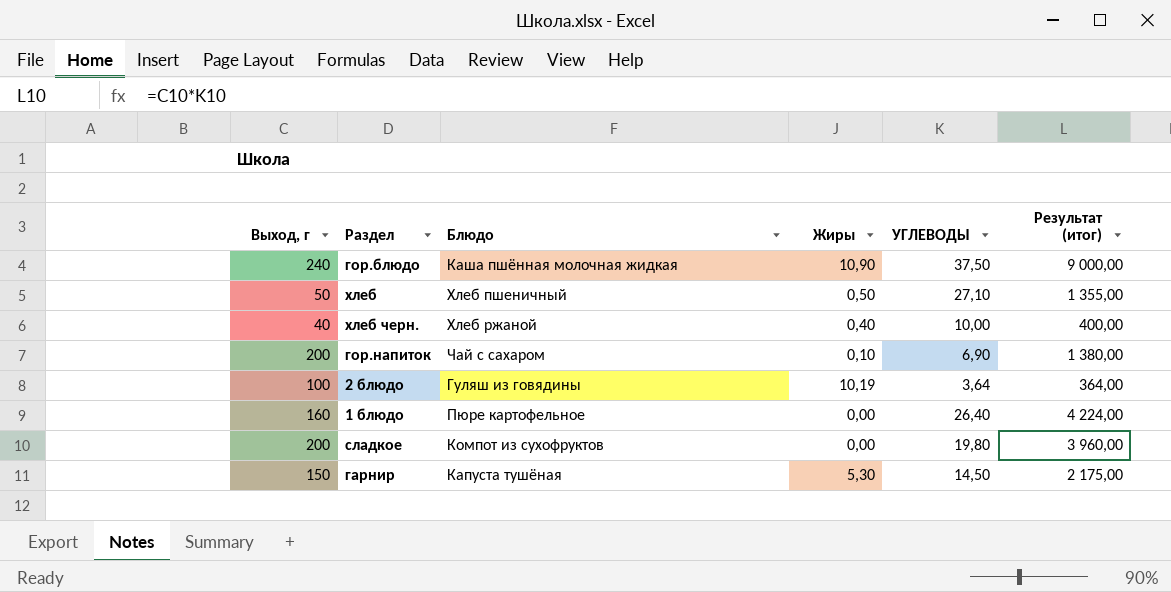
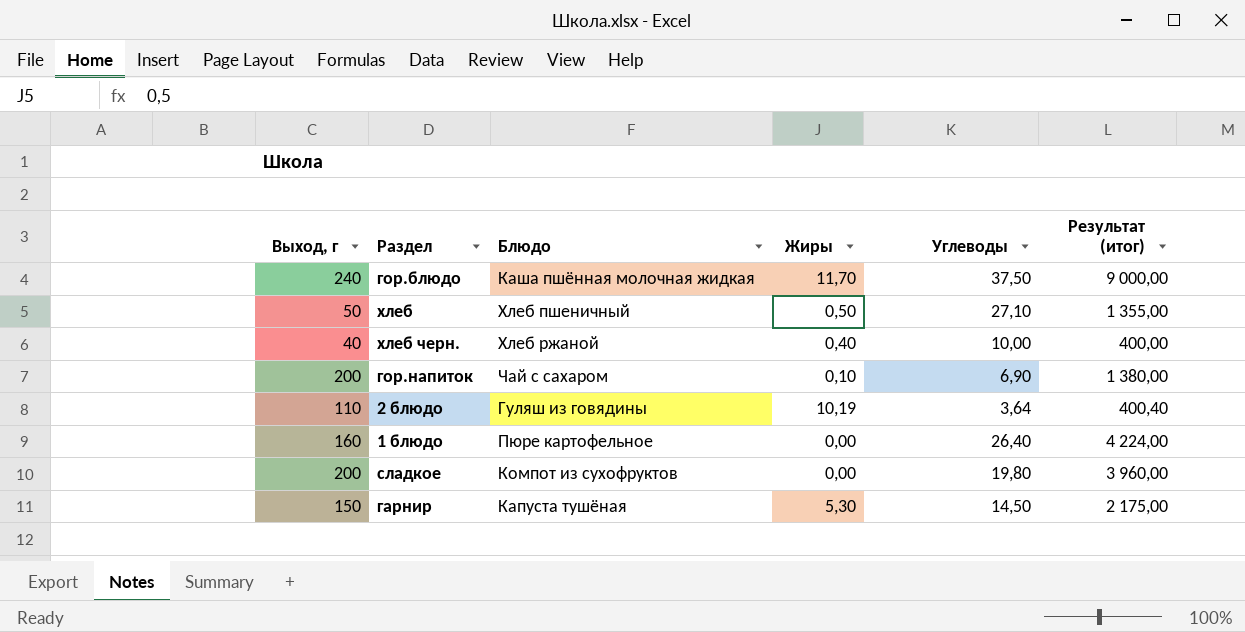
column name: УГЛЕВОДЫ -> Углеводы
гор.блюдо | Жиры: 10,90 -> 11,70
2 блюдо | Выход, г: 100 -> 110
2 блюдо | Результат (итог): 364,00 -> 400,40

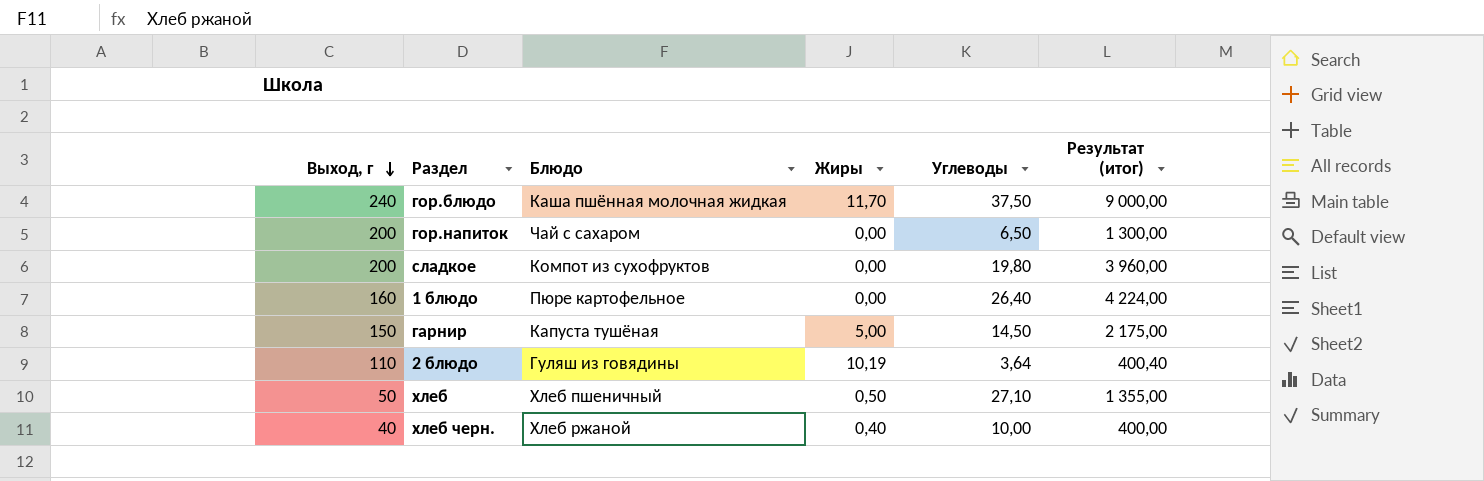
row order: none -> Выход, г descending
гор.напиток | Жиры: 0,10 -> 0,00
гор.напиток | Углеводы: 6,90 -> 6,50
гор.напиток | Результат (итог): 1 380,00 -> 1 300,00
гарнир | Жиры: 5,30 -> 5,00

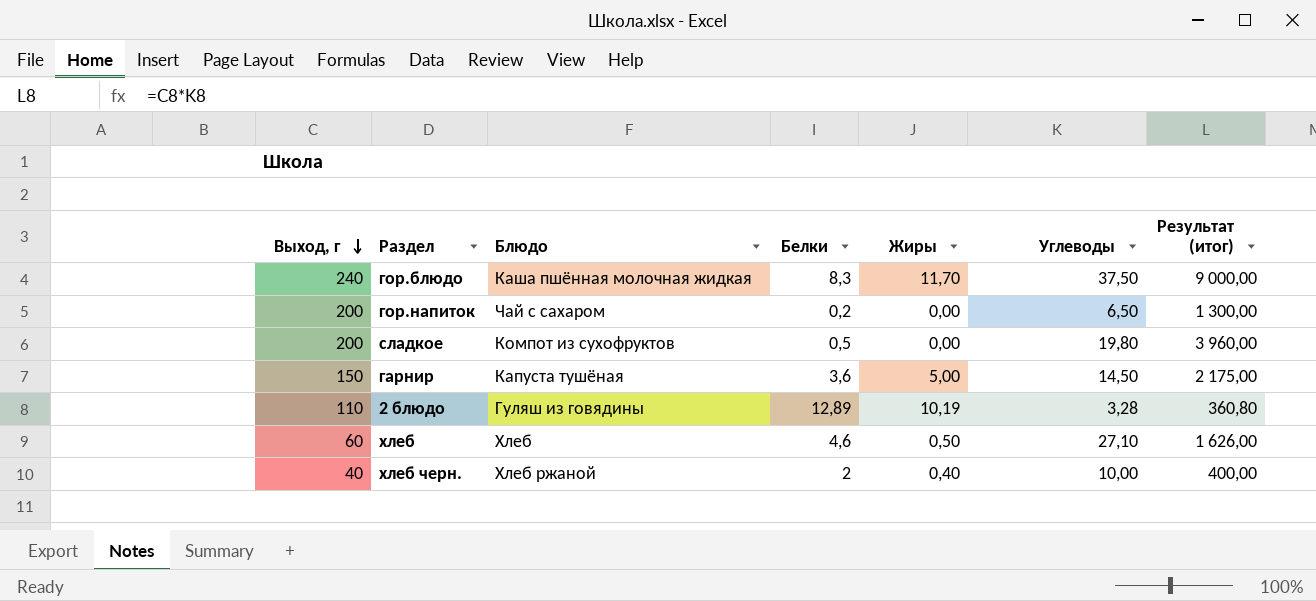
column Белки | position: none -> 4
row 1 блюдо: 160 | Пюре картофельное | 0,00 | 26,40 | 4 224,00 -> none
2 блюдо | Углеводы: 3,64 -> 3,28
2 блюдо | Результат (итог): 400,40 -> 360,80
хлеб | Выход, г: 50 -> 60
хлеб | Блюдо: Хлеб пшеничный -> Хлеб
хлеб | Результат (итог): 1 355,00 -> 1 626,00

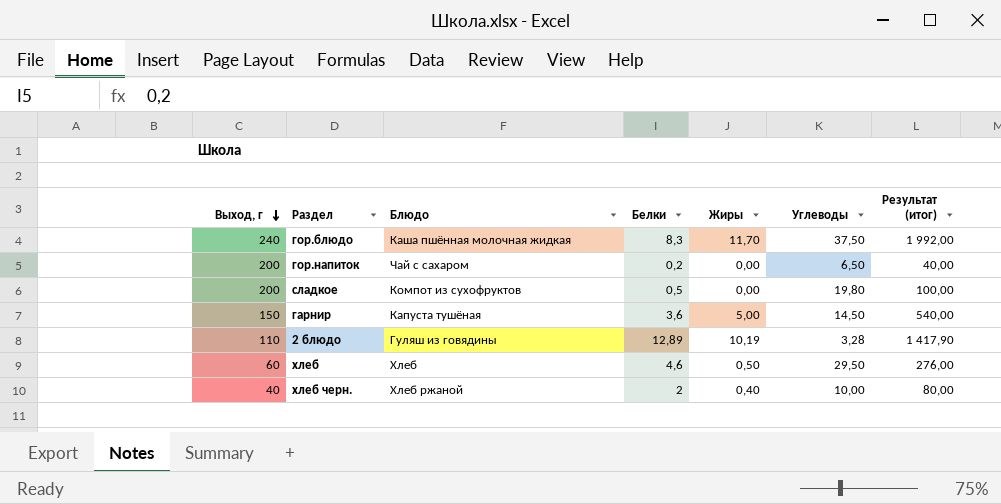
column Результат (итог) | formula: [Выход, г] * [Углеводы] -> [Выход, г] * [Белки]
хлеб | Углеводы: 27,10 -> 29,50

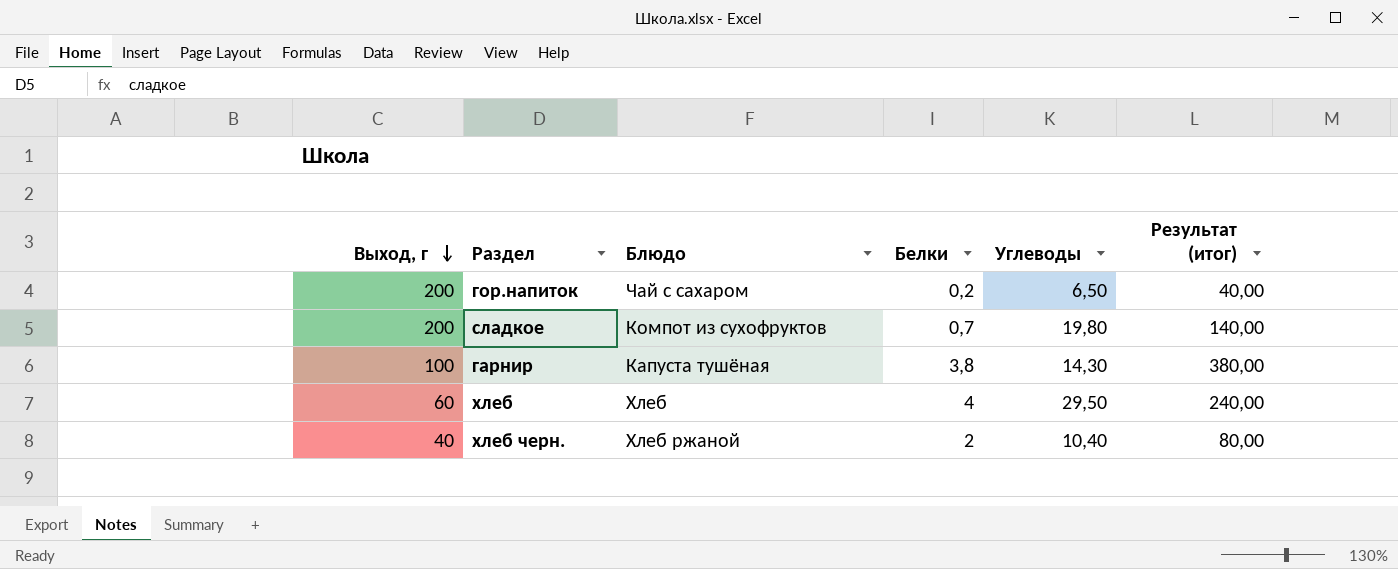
column Жиры | position: 5 -> none
row гор.блюдо: 240 | Каша пшённая молочная жидкая | 8,3 | 11,70 | 37,50 | 1 992,00 -> none
row 2 блюдо: 110 | Гуляш из говядины | 12,89 | 10,19 | 3,28 | 1 417,90 -> none
сладкое | Белки: 0,5 -> 0,7
сладкое | Результат (итог): 100,00 -> 140,00
гарнир | Выход, г: 150 -> 100
гарнир | Белки: 3,6 -> 3,8
гарнир | Углеводы: 14,50 -> 14,30
гарнир | Результат (итог): 540,00 -> 380,00
хлеб | Белки: 4,6 -> 4
хлеб | Результат (итог): 276,00 -> 240,00
хлеб черн. | Углеводы: 10,00 -> 10,40

